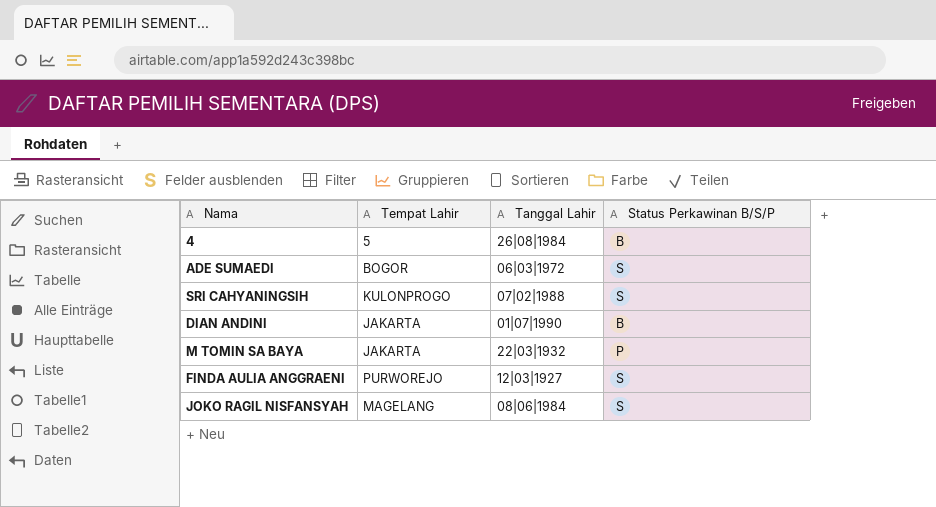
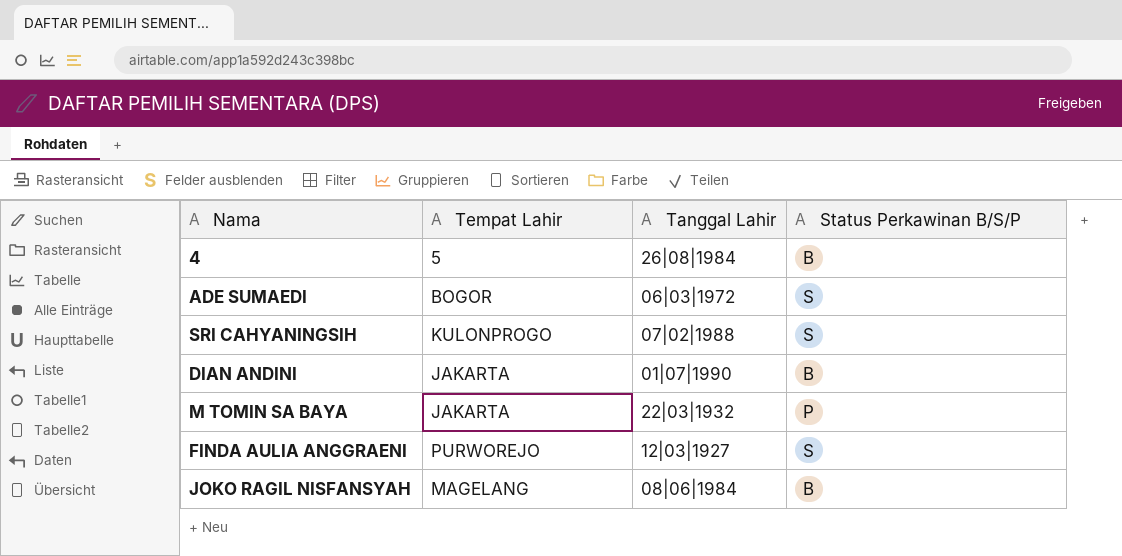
JOKO RAGIL NISFANSYAH | Status Perkawinan B/S/P: S -> B

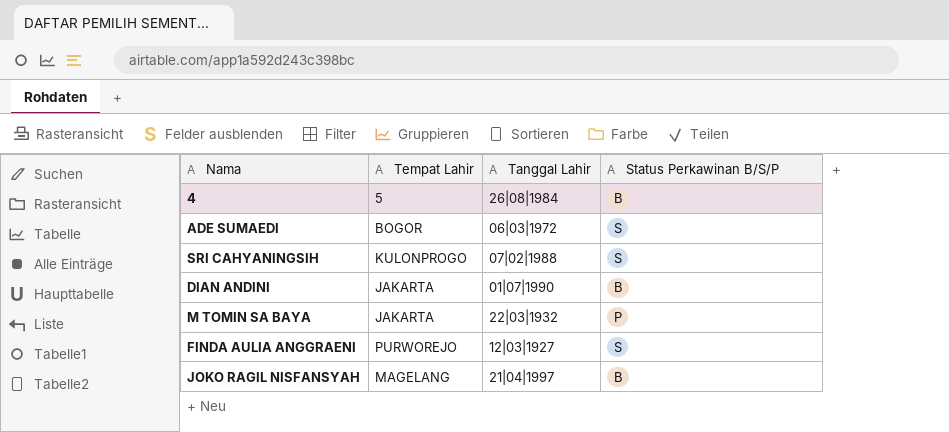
JOKO RAGIL NISFANSYAH | Tanggal Lahir: 08|06|1984 -> 21|04|1997

